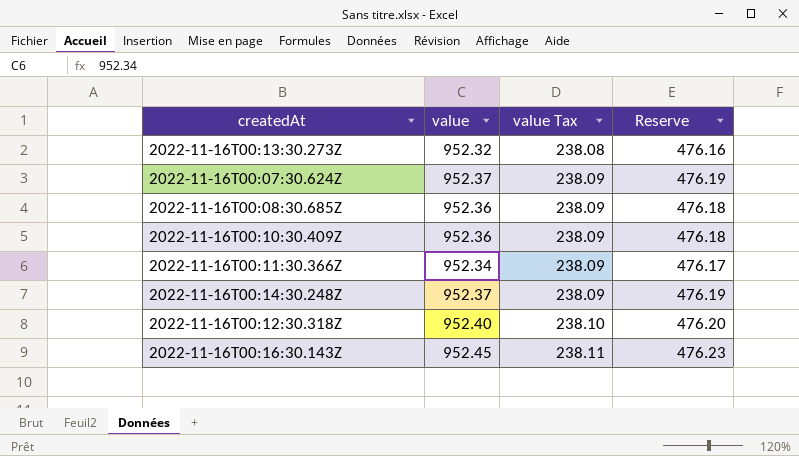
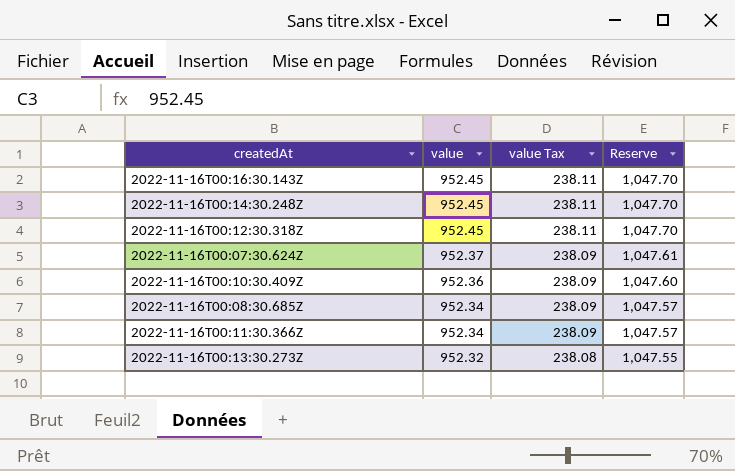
row order: value Tax ascending -> value descending
column Reserve | formula: [value] * 0.5 -> [value] * 1.1
2022-11-16T00:14:30.248Z | value: 952.37 -> 952.45
2022-11-16T00:14:30.248Z | value Tax: 238.09 -> 238.11
2022-11-16T00:12:30.318Z | value: 952.40 -> 952.45
2022-11-16T00:12:30.318Z | value Tax: 238.10 -> 238.11
2022-11-16T00:08:30.685Z | value: 952.36 -> 952.34

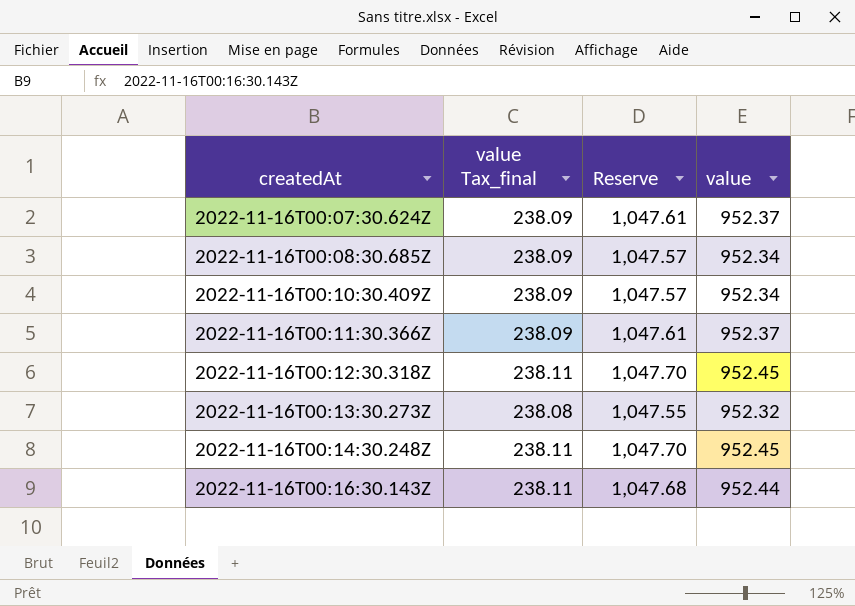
row order: value descending -> createdAt ascending
column name: value Tax -> value Tax_final
column value | position: 2 -> 4
2022-11-16T00:10:30.409Z | Reserve: 1,047.60 -> 1,047.57
2022-11-16T00:10:30.409Z | value: 952.36 -> 952.34
2022-11-16T00:11:30.366Z | Reserve: 1,047.57 -> 1,047.61
2022-11-16T00:11:30.366Z | value: 952.34 -> 952.37
2022-11-16T00:16:30.143Z | Reserve: 1,047.70 -> 1,047.68
2022-11-16T00:16:30.143Z | value: 952.45 -> 952.44

